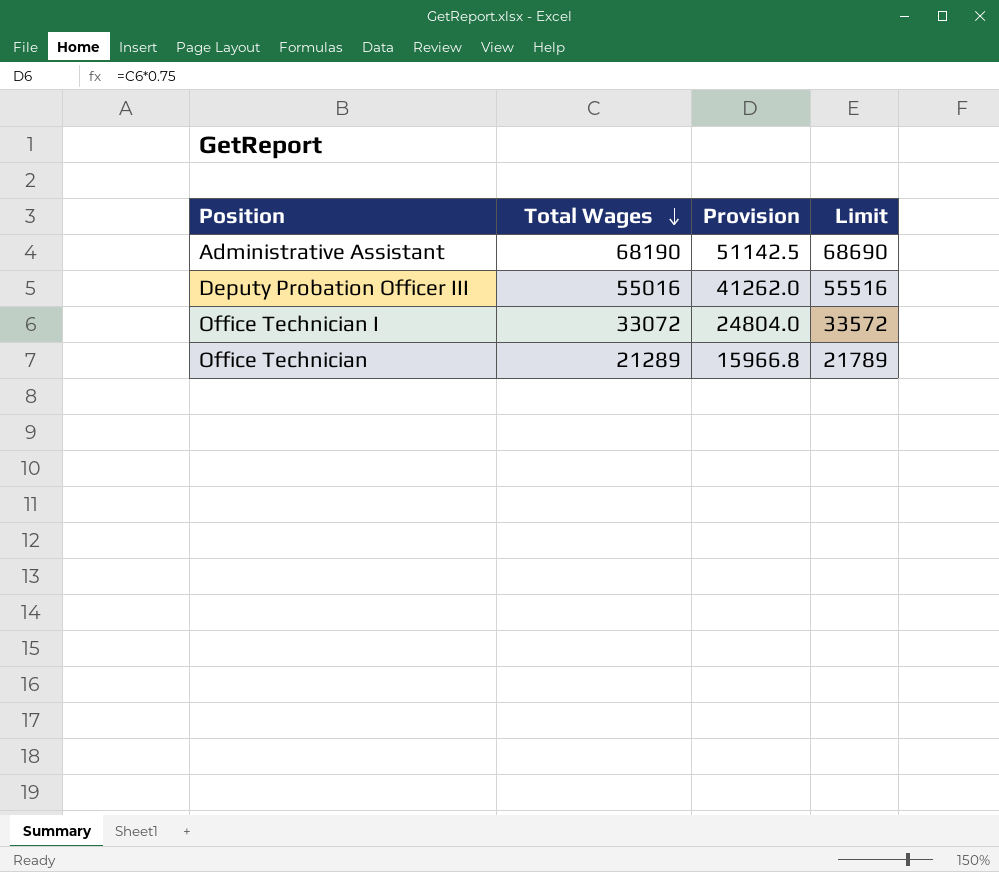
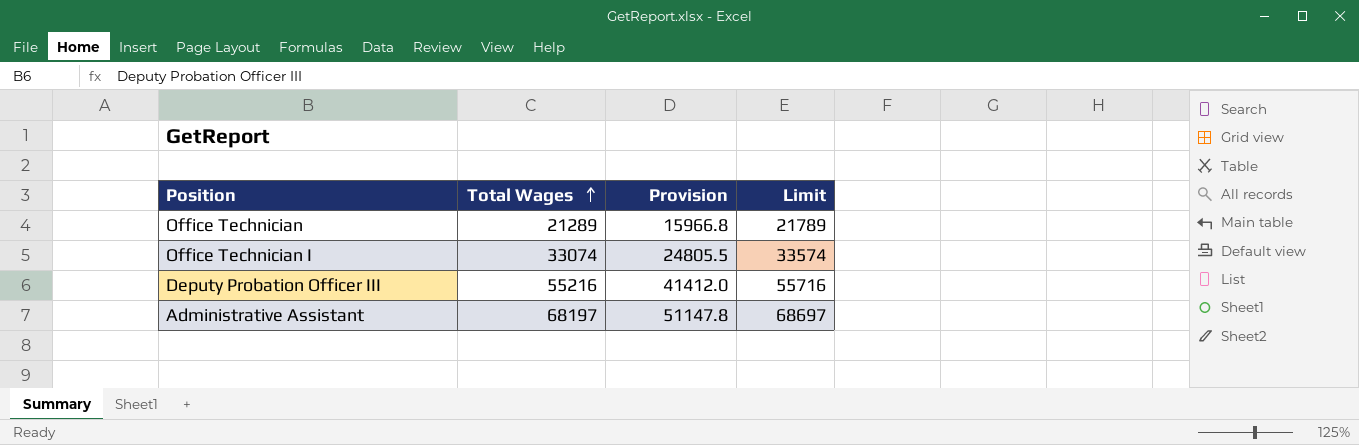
row order: Total Wages descending -> Total Wages ascending
Office Technician I | Total Wages: 33072 -> 33074
Office Technician I | Provision: 24804.0 -> 24805.5
Office Technician I | Limit: 33572 -> 33574
Deputy Probation Officer III | Total Wages: 55016 -> 55216
Deputy Probation Officer III | Provision: 41262.0 -> 41412.0
Deputy Probation Officer III | Limit: 55516 -> 55716
Administrative Assistant | Total Wages: 68190 -> 68197
Administrative Assistant | Provision: 51142.5 -> 51147.8
Administrative Assistant | Limit: 68690 -> 68697

